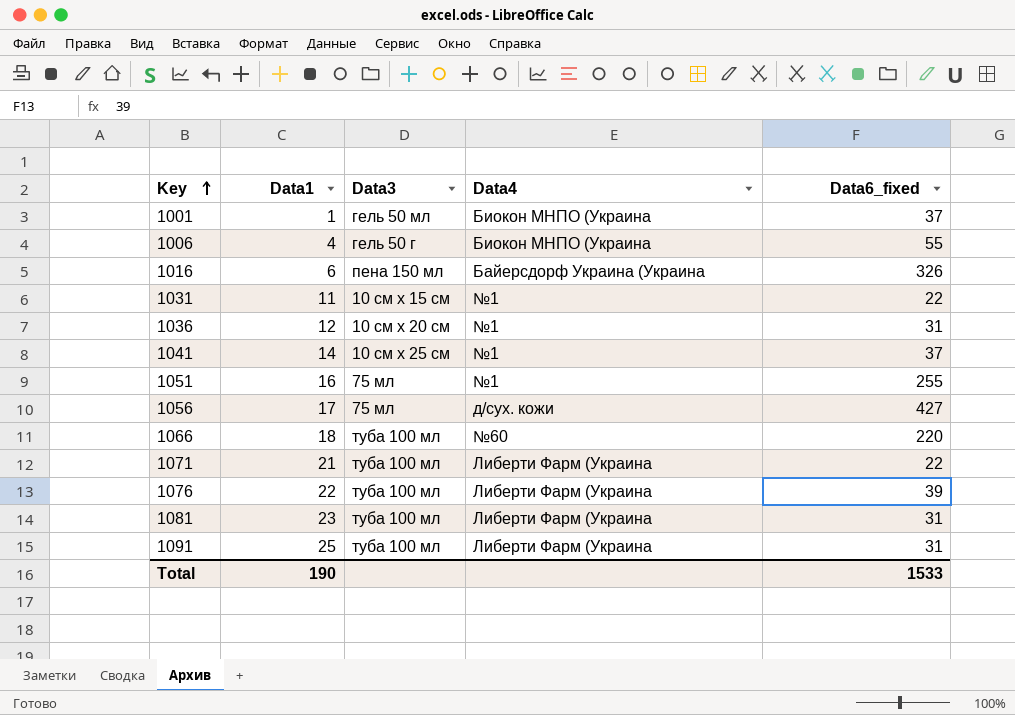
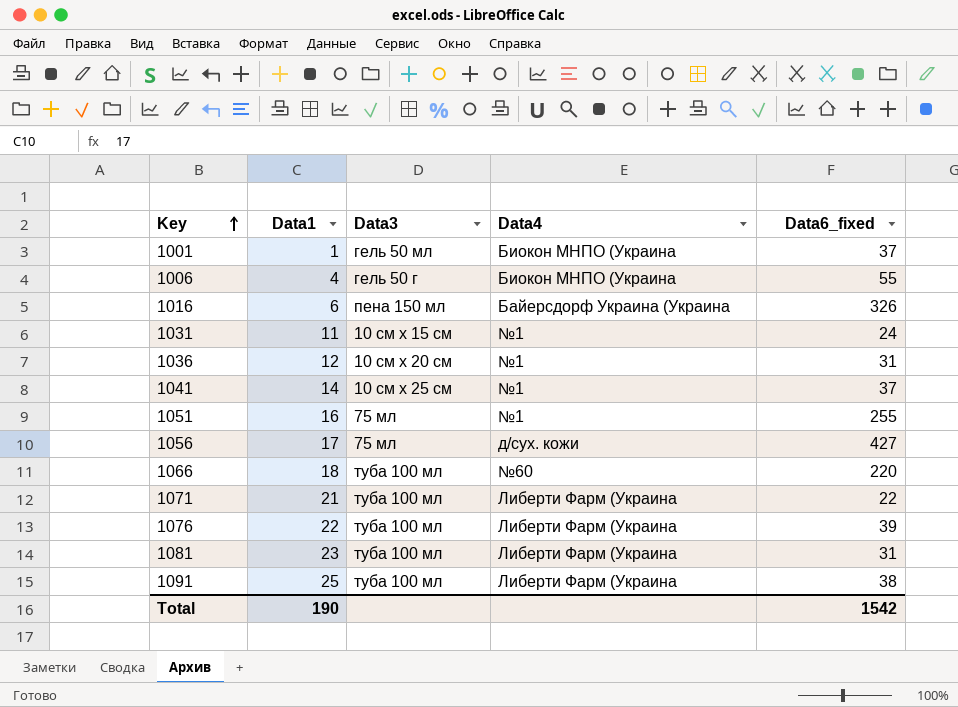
1031 | Data6_fixed: 22 -> 24
1091 | Data6_fixed: 31 -> 38
Total | Data6_fixed: 1533 -> 1542

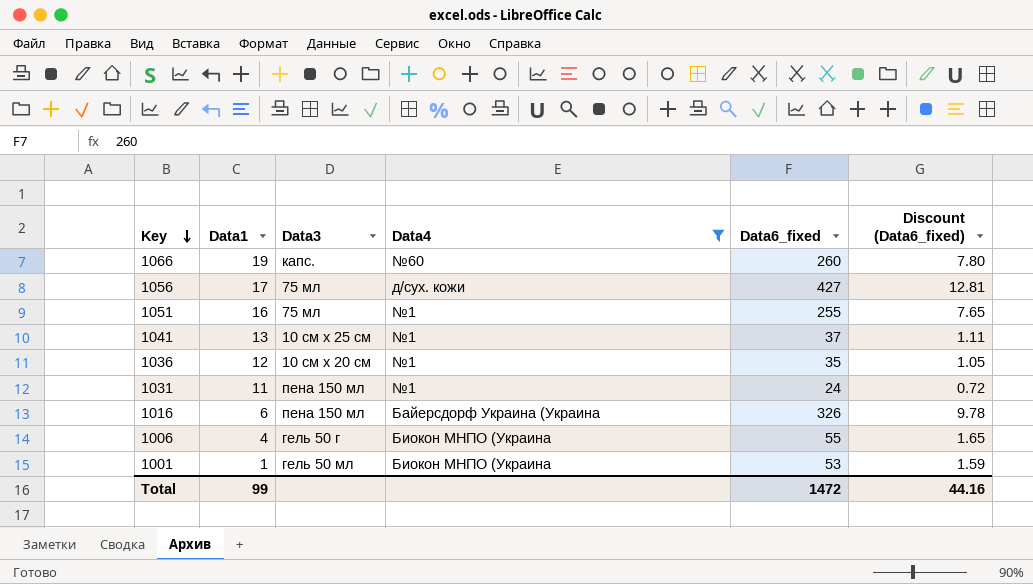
filter: none -> Data4 != Либерти Фарм (Украина
row order: Key ascending -> Key descending
column Discount (Data6_fixed) | formula: none -> [Data6_fixed] * 0.03
1066 | Data1: 18 -> 19
1066 | Data3: туба 100 мл -> капс.
1066 | Data6_fixed: 220 -> 260
1041 | Data1: 14 -> 13
1036 | Data6_fixed: 31 -> 35
1031 | Data3: 10 см х 15 см -> пена 150 мл
1001 | Data6_fixed: 37 -> 53
Total | Data1: 190 -> 99
Total | Data6_fixed: 1542 -> 1472

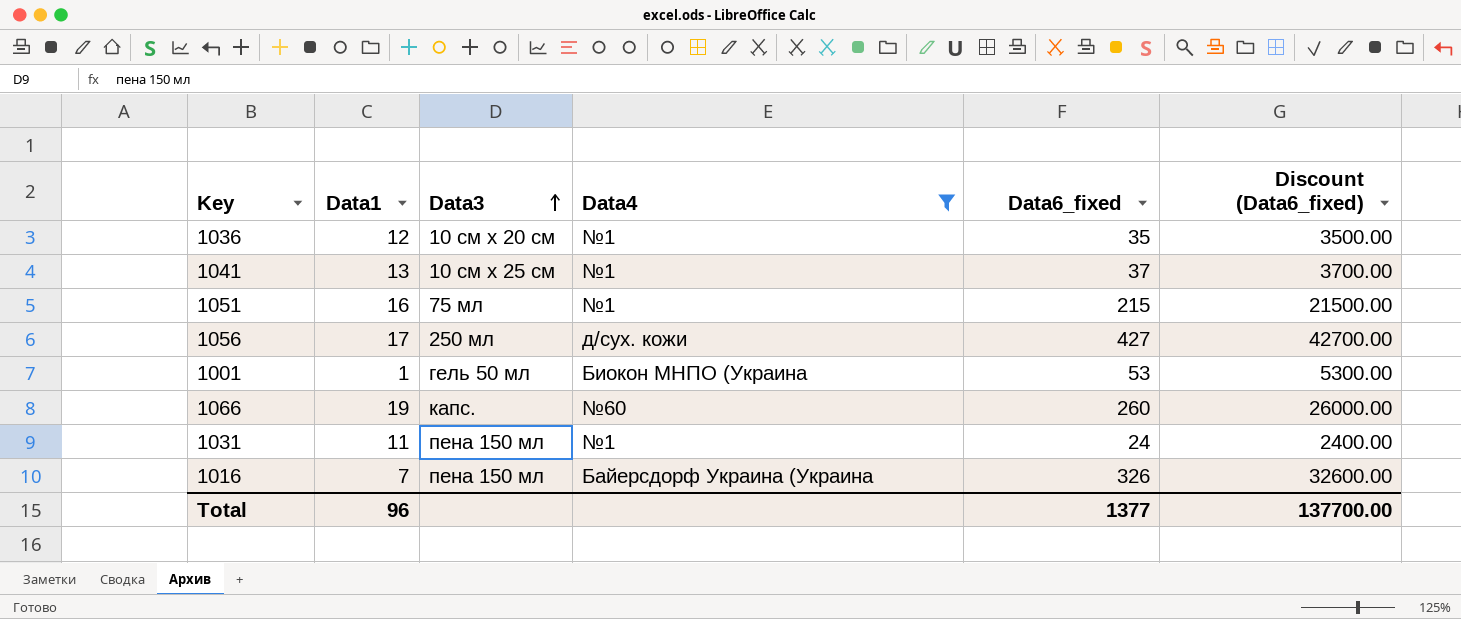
row order: Key descending -> Data3 ascending
column Discount (Data6_fixed) | formula: [Data6_fixed] * 0.03 -> [Data6_fixed] * 100
row 1006: 4 | гель 50 г | Биокон МНПО (Украина | 55 | 1.65 -> none
1051 | Data6_fixed: 255 -> 215
1056 | Data3: 75 мл -> 250 мл
1016 | Data1: 6 -> 7
Total | Data1: 99 -> 96
Total | Data6_fixed: 1472 -> 1377
Total | Discount (Data6_fixed): 44.16 -> 137700.00

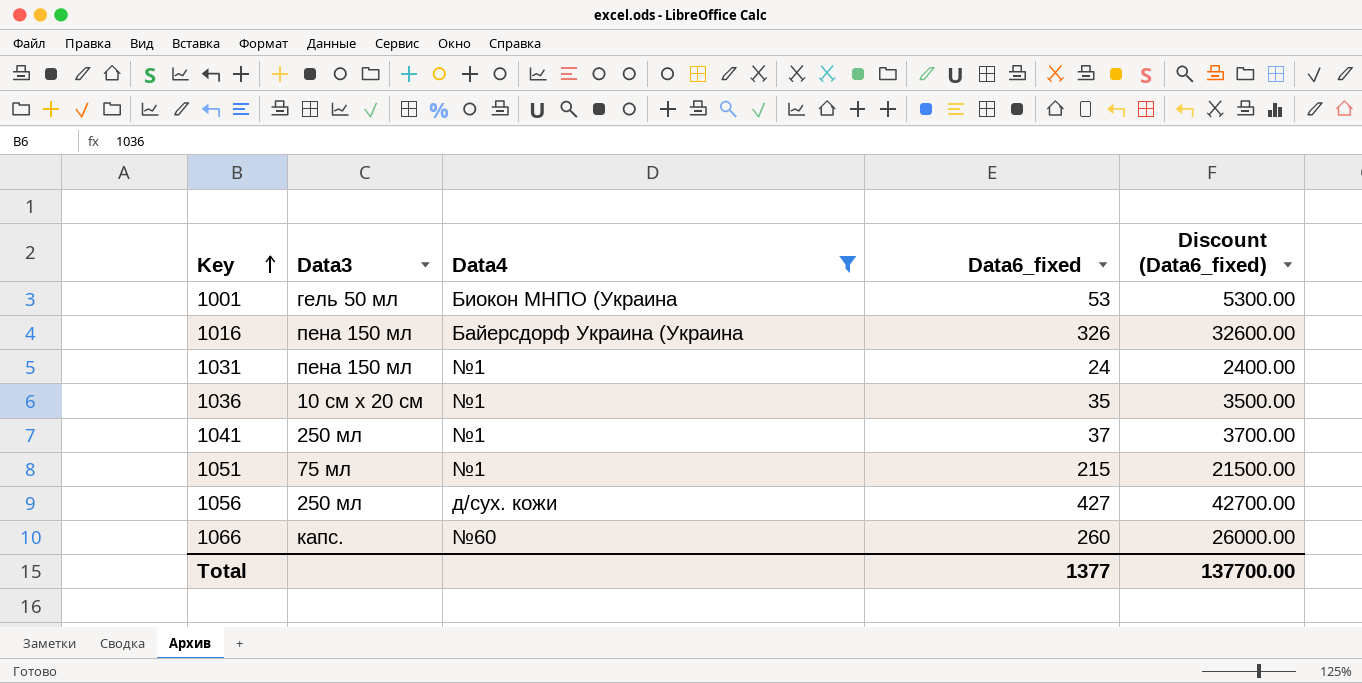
row order: Data3 ascending -> Key ascending
column Data1 | position: 2 -> none
1041 | Data3: 10 см х 25 см -> 250 мл

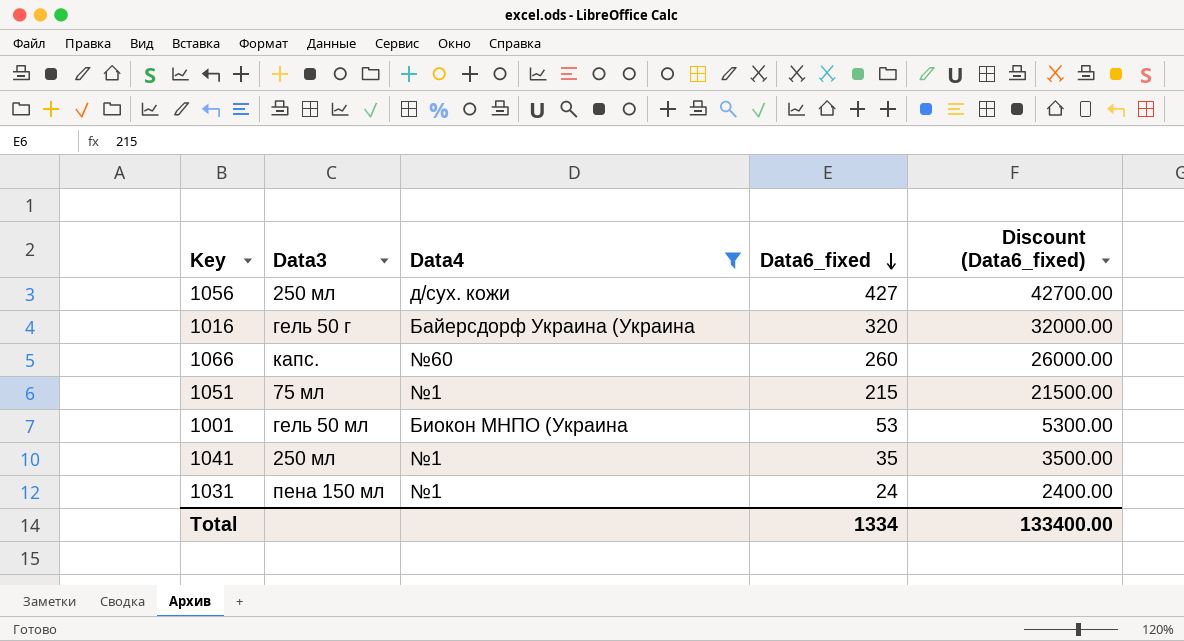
row order: Key ascending -> Data6_fixed descending
row 1036: 10 см х 20 см | №1 | 35 | 3500.00 -> none
1016 | Data3: пена 150 мл -> гель 50 г
1016 | Data6_fixed: 326 -> 320
1016 | Discount (Data6_fixed): 32600.00 -> 32000.00
1041 | Data6_fixed: 37 -> 35
1041 | Discount (Data6_fixed): 3700.00 -> 3500.00
Total | Data6_fixed: 1377 -> 1334
Total | Discount (Data6_fixed): 137700.00 -> 133400.00

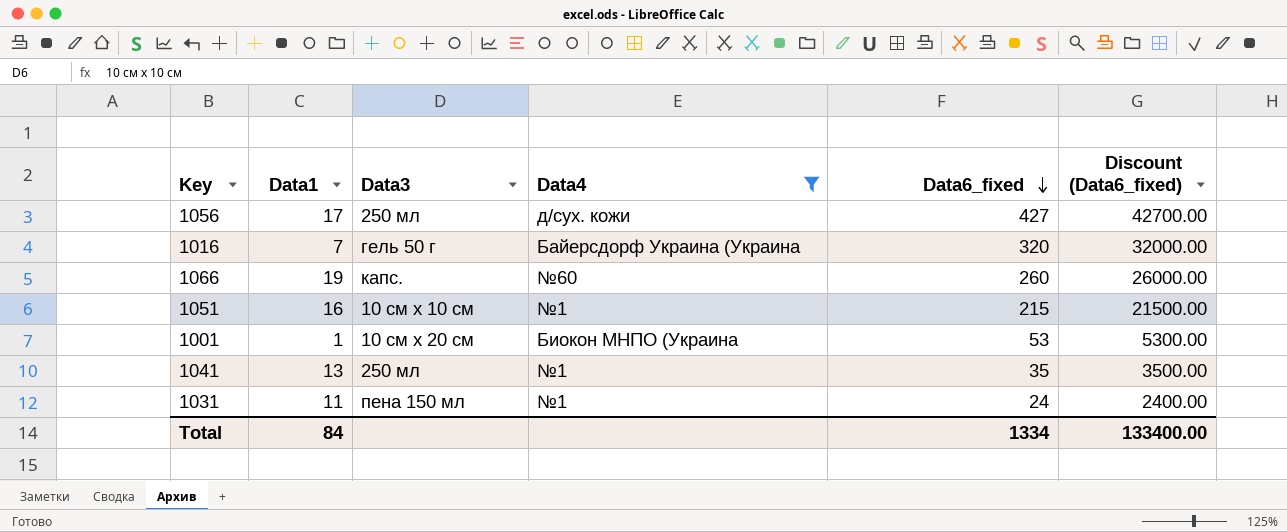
column Data1 | position: none -> 2
1051 | Data3: 75 мл -> 10 см х 10 см
1001 | Data3: гель 50 мл -> 10 см х 20 см

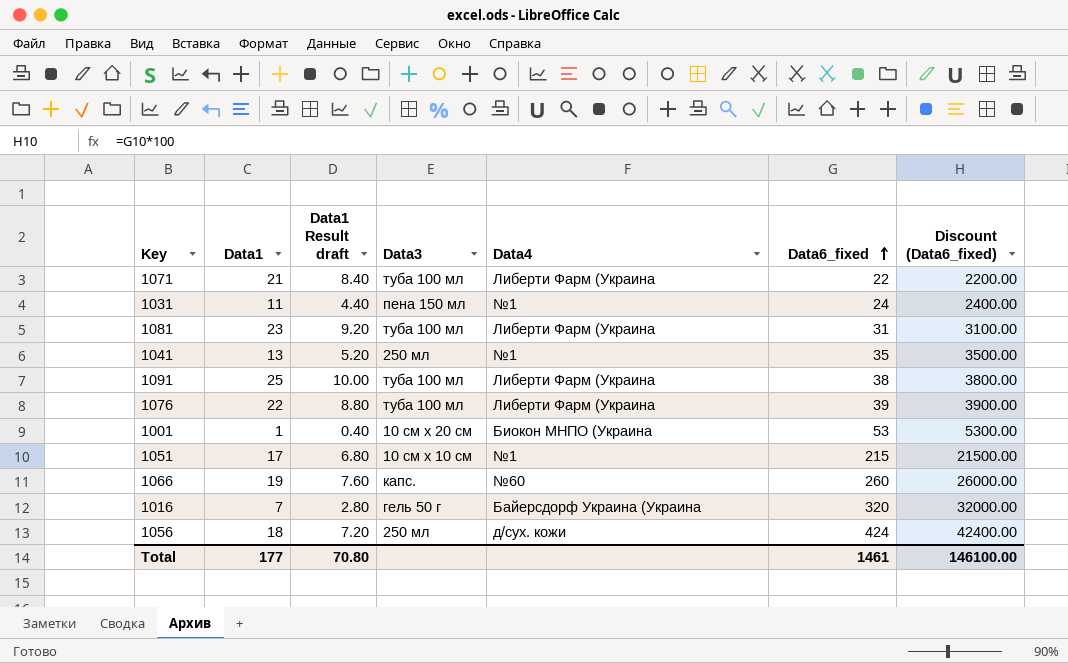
filter: Data4 != Либерти Фарм (Украина -> none
row order: Data6_fixed descending -> Data6_fixed ascending
column Data1 Result draft | formula: none -> [Data1] * 0.4
1051 | Data1: 16 -> 17
1056 | Data1: 17 -> 18
1056 | Data6_fixed: 427 -> 424
1056 | Discount (Data6_fixed): 42700.00 -> 42400.00
Total | Data1: 84 -> 177
Total | Data6_fixed: 1334 -> 1461
Total | Discount (Data6_fixed): 133400.00 -> 146100.00

